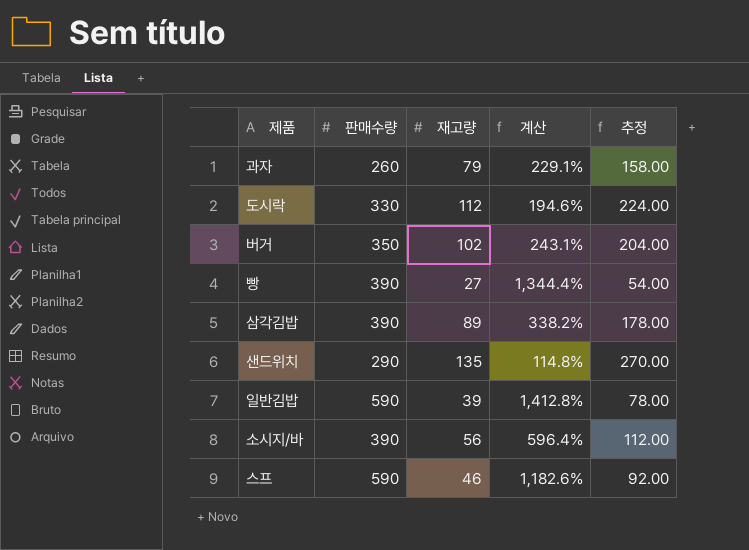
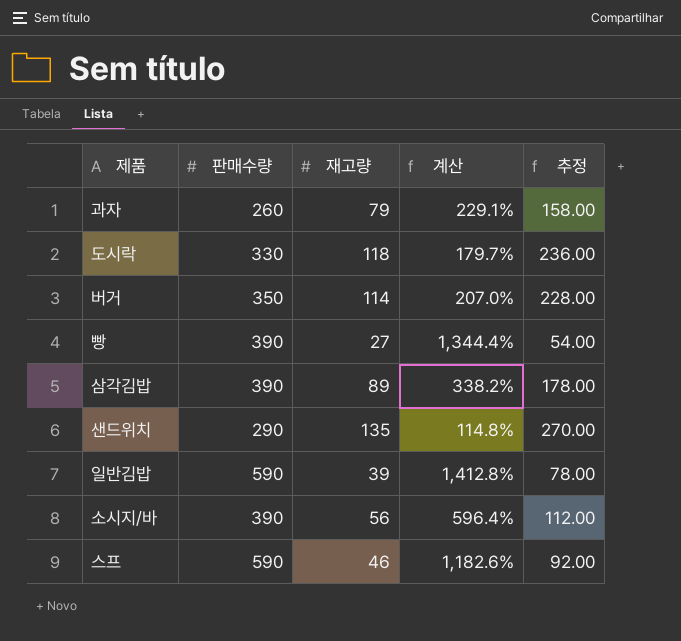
도시락 | 재고량: 112 -> 118
도시락 | 계산: 194.6% -> 179.7%
도시락 | 추정: 224.00 -> 236.00
버거 | 재고량: 102 -> 114
버거 | 계산: 243.1% -> 207.0%
버거 | 추정: 204.00 -> 228.00

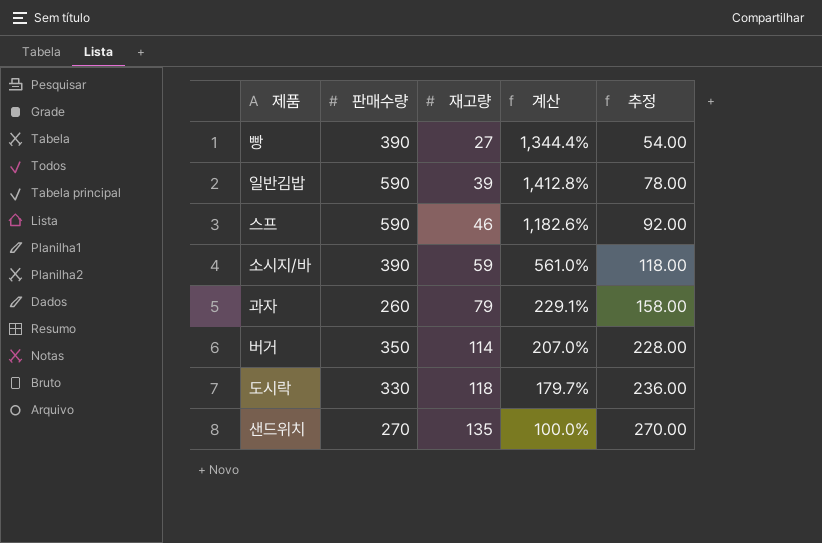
row order: none -> 재고량 ascending
row 삼각김밥: 390 | 89 | 338.2% | 178.00 -> none
소시지/바 | 재고량: 56 -> 59
소시지/바 | 계산: 596.4% -> 561.0%
소시지/바 | 추정: 112.00 -> 118.00
샌드위치 | 판매수량: 290 -> 270
샌드위치 | 계산: 114.8% -> 100.0%

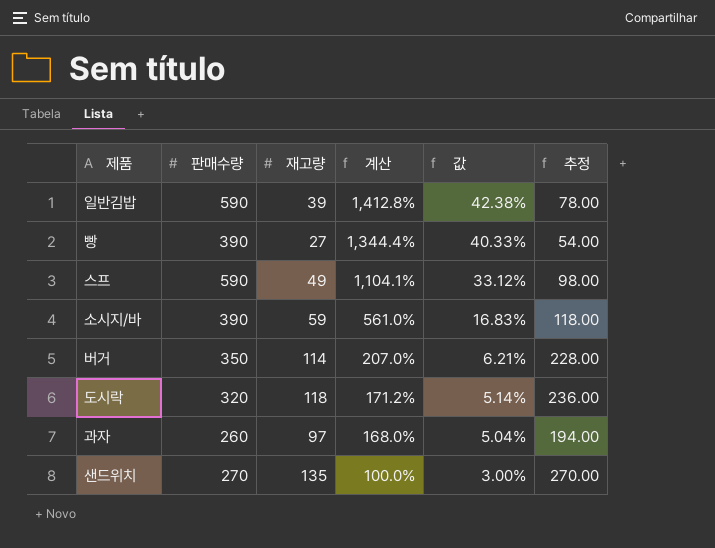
row order: 재고량 ascending -> 계산 descending
column 값 | formula: none -> [계산] * 0.03
스프 | 재고량: 46 -> 49
스프 | 계산: 1,182.6% -> 1,104.1%
스프 | 추정: 92.00 -> 98.00
도시락 | 판매수량: 330 -> 320
도시락 | 계산: 179.7% -> 171.2%
과자 | 재고량: 79 -> 97
과자 | 계산: 229.1% -> 168.0%
과자 | 추정: 158.00 -> 194.00

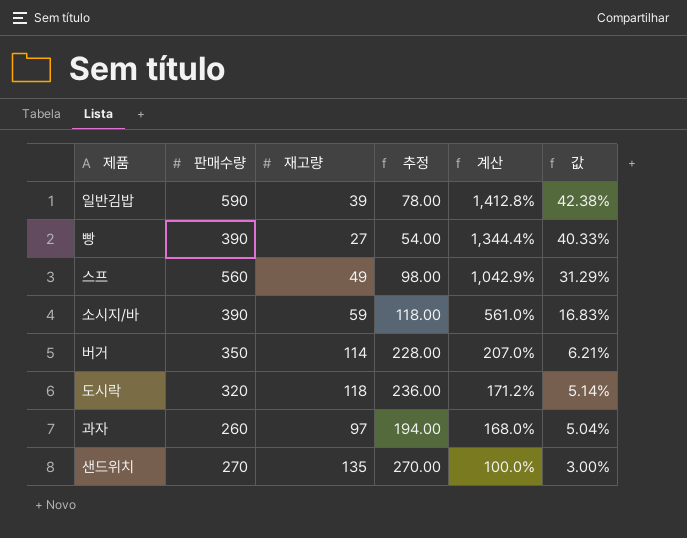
column 추정 | position: 6 -> 4
스프 | 판매수량: 590 -> 560
스프 | 계산: 1,104.1% -> 1,042.9%
스프 | 값: 33.12% -> 31.29%

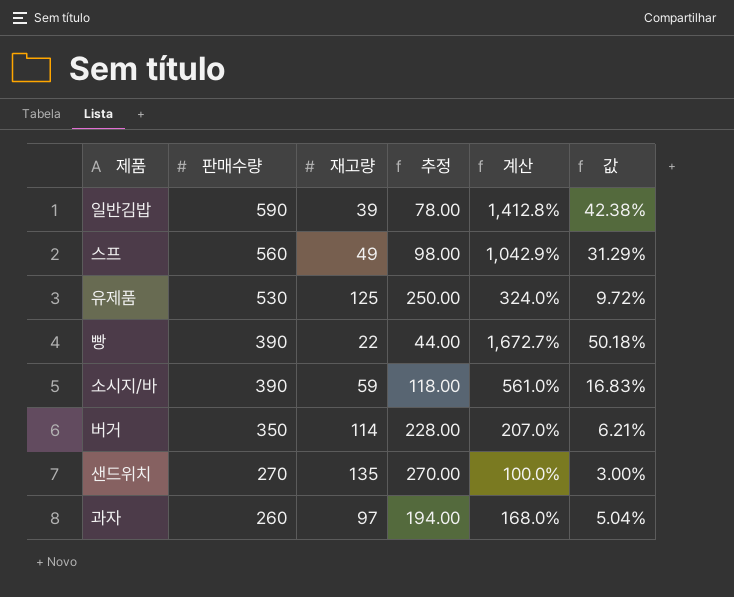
row order: 계산 descending -> 판매수량 descending
row 도시락: 320 | 118 | 236.00 | 171.2% | 5.14% -> none
row 유제품: none -> 530 | 125 | 250.00 | 324.0% | 9.72%
빵 | 재고량: 27 -> 22
빵 | 추정: 54.00 -> 44.00
빵 | 계산: 1,344.4% -> 1,672.7%
빵 | 값: 40.33% -> 50.18%

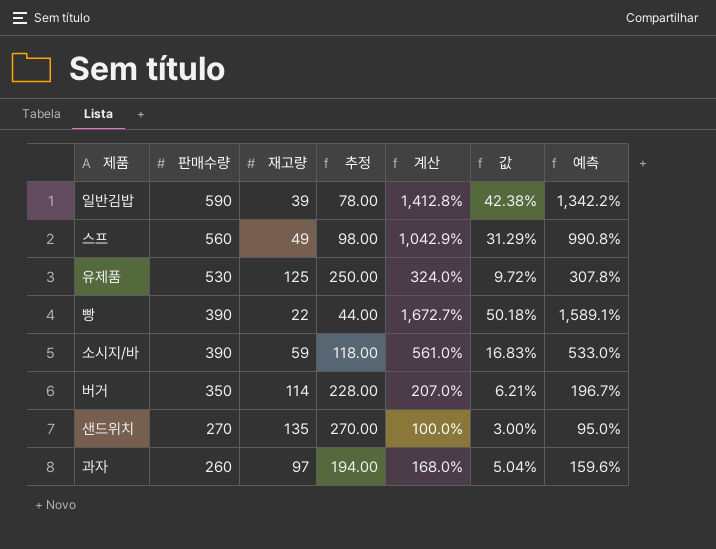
column 예측 | formula: none -> [계산] * 0.95

